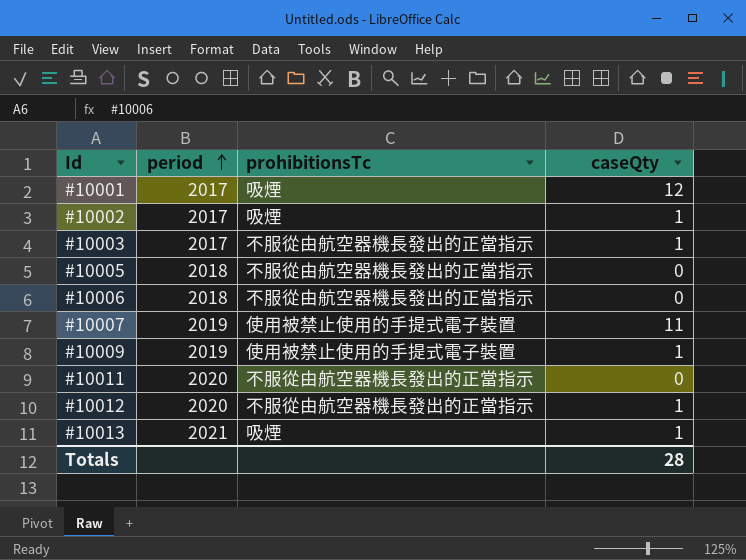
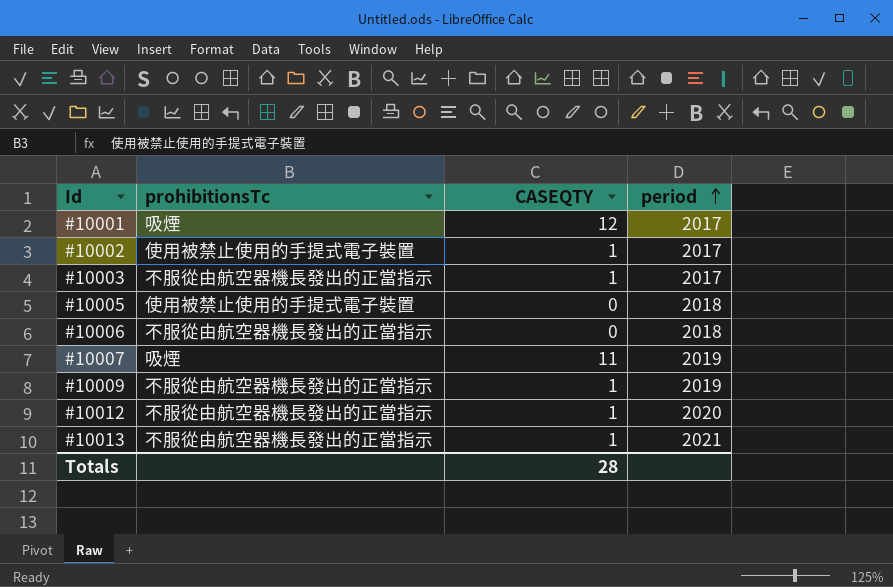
column name: caseQty -> CASEQTY
column period | position: 2 -> 4
row #10011: 2020 | 不服從由航空器機長發出的正當指示 | 0 -> none
#10002 | prohibitionsTc: 吸煙 -> 使用被禁止使用的手提式電子裝置
#10005 | prohibitionsTc: 不服從由航空器機長發出的正當指示 -> 使用被禁止使用的手提式電子裝置
#10007 | prohibitionsTc: 使用被禁止使用的手提式電子裝置 -> 吸煙
#10009 | prohibitionsTc: 使用被禁止使用的手提式電子裝置 -> 不服從由航空器機長發出的正當指示
#10013 | prohibitionsTc: 吸煙 -> 不服從由航空器機長發出的正當指示

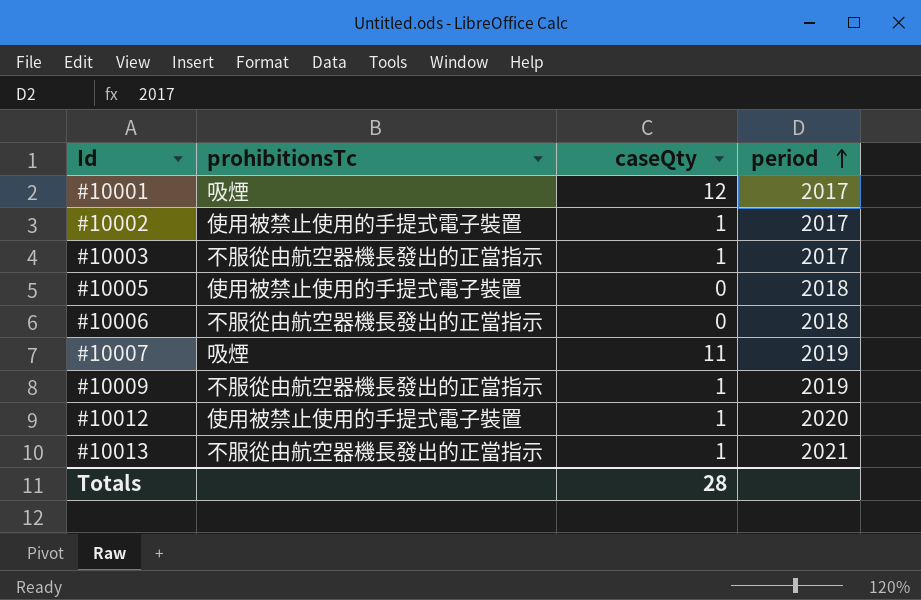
column name: CASEQTY -> caseQty
#10012 | prohibitionsTc: 不服從由航空器機長發出的正當指示 -> 使用被禁止使用的手提式電子裝置

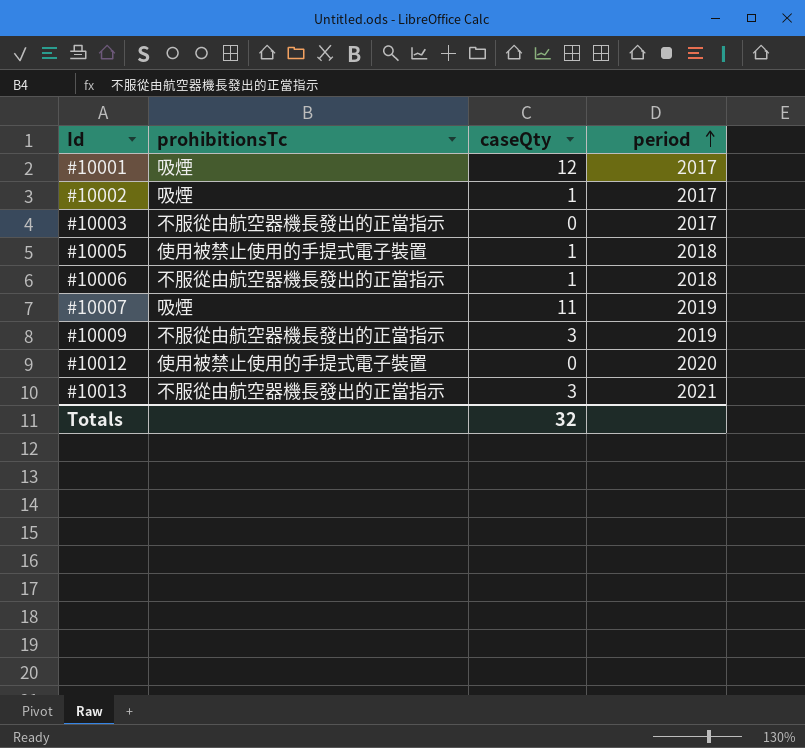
#10002 | prohibitionsTc: 使用被禁止使用的手提式電子裝置 -> 吸煙
#10003 | caseQty: 1 -> 0
#10005 | caseQty: 0 -> 1
#10006 | caseQty: 0 -> 1
#10009 | caseQty: 1 -> 3
#10012 | caseQty: 1 -> 0
#10013 | caseQty: 1 -> 3
Totals | caseQty: 28 -> 32

